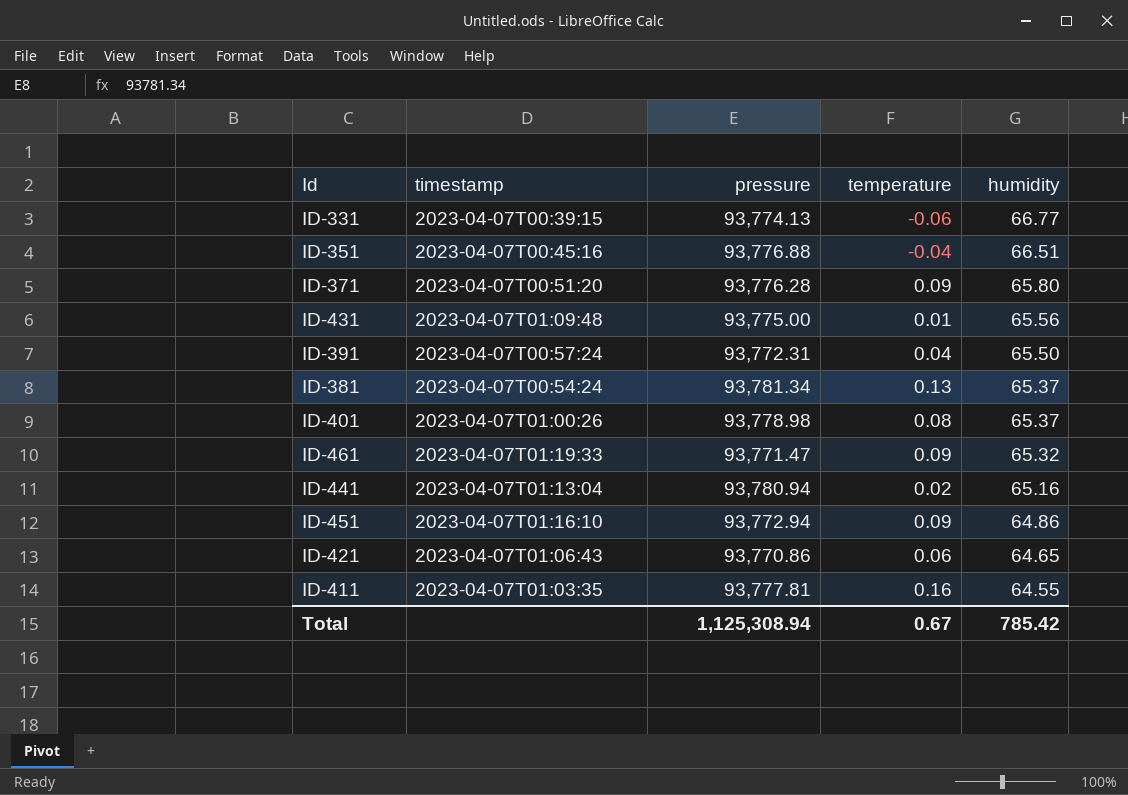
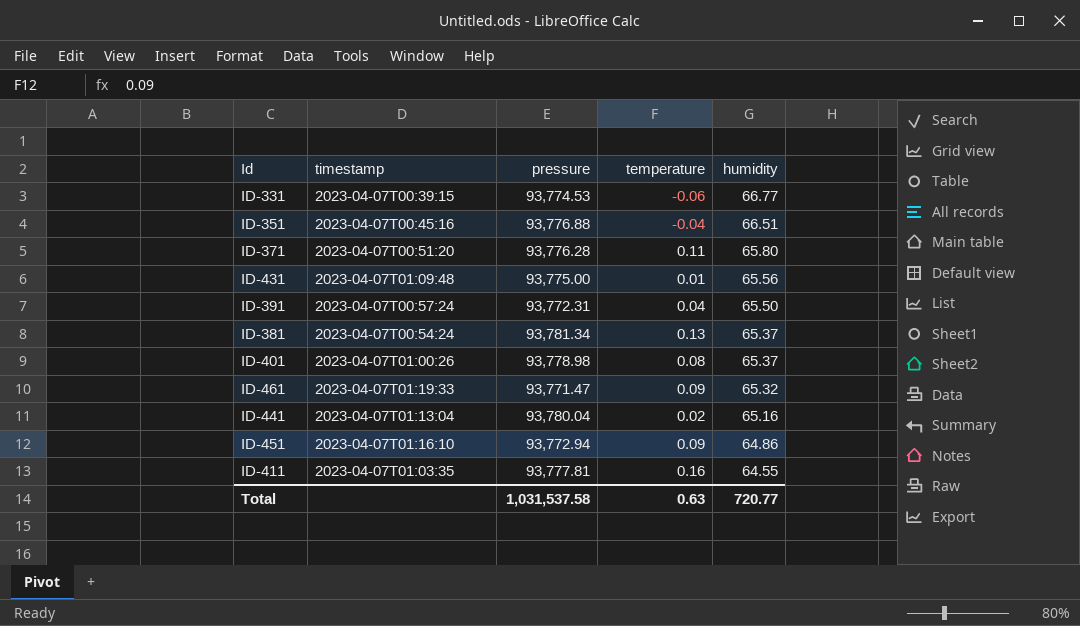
row ID-421: 2023-04-07T01:06:43 | 93,770.86 | 0.06 | 64.65 -> none
ID-331 | pressure: 93,774.13 -> 93,774.53
ID-371 | temperature: 0.09 -> 0.11
ID-441 | pressure: 93,780.94 -> 93,780.04
Total | pressure: 1,125,308.94 -> 1,031,537.58
Total | temperature: 0.67 -> 0.63
Total | humidity: 785.42 -> 720.77

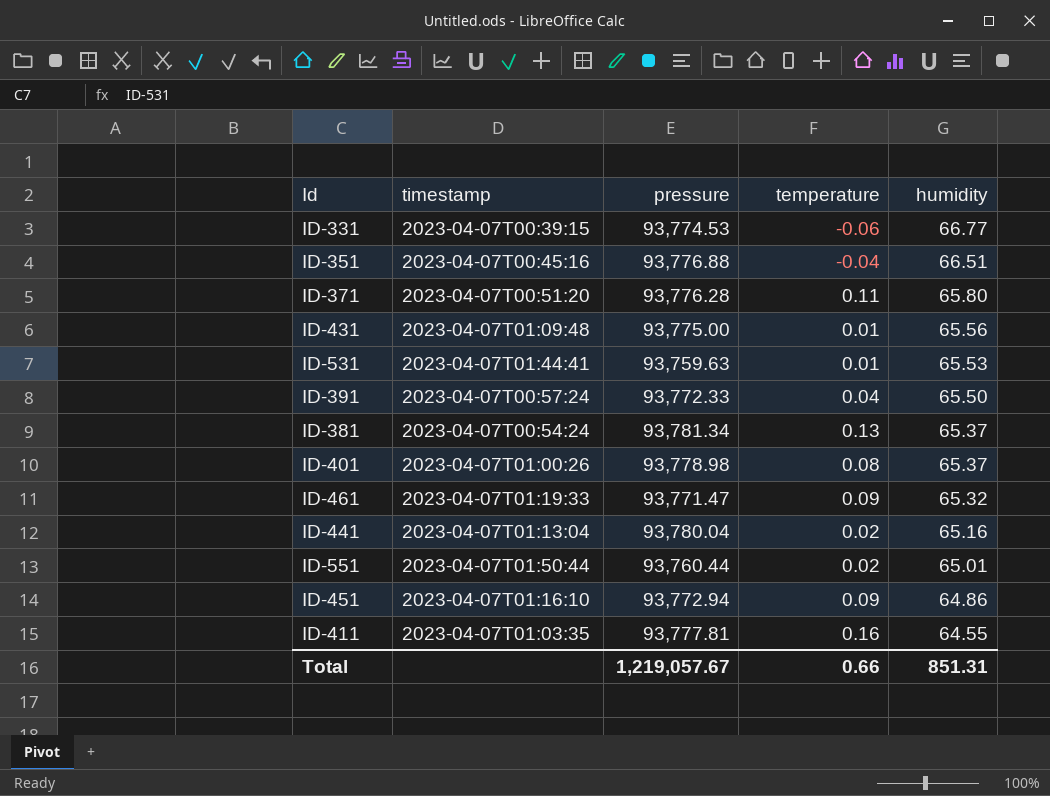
row ID-531: none -> 2023-04-07T01:44:41 | 93,759.63 | 0.01 | 65.53
ID-391 | pressure: 93,772.31 -> 93,772.33
row ID-551: none -> 2023-04-07T01:50:44 | 93,760.44 | 0.02 | 65.01
Total | pressure: 1,031,537.58 -> 1,219,057.67
Total | temperature: 0.63 -> 0.66
Total | humidity: 720.77 -> 851.31

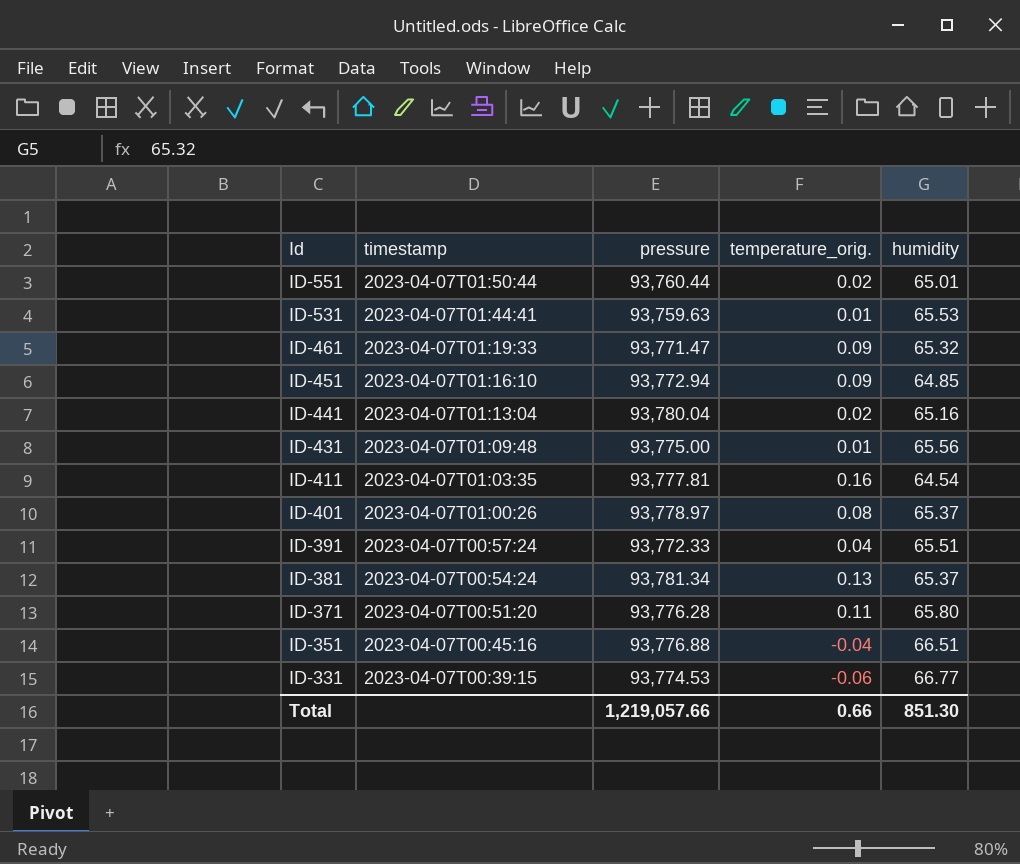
row order: humidity descending -> Id descending
column name: temperature -> temperature_orig.
ID-451 | humidity: 64.86 -> 64.85
ID-411 | humidity: 64.55 -> 64.54
ID-401 | pressure: 93,778.98 -> 93,778.97
ID-391 | humidity: 65.50 -> 65.51
Total | pressure: 1,219,057.67 -> 1,219,057.66
Total | humidity: 851.31 -> 851.30

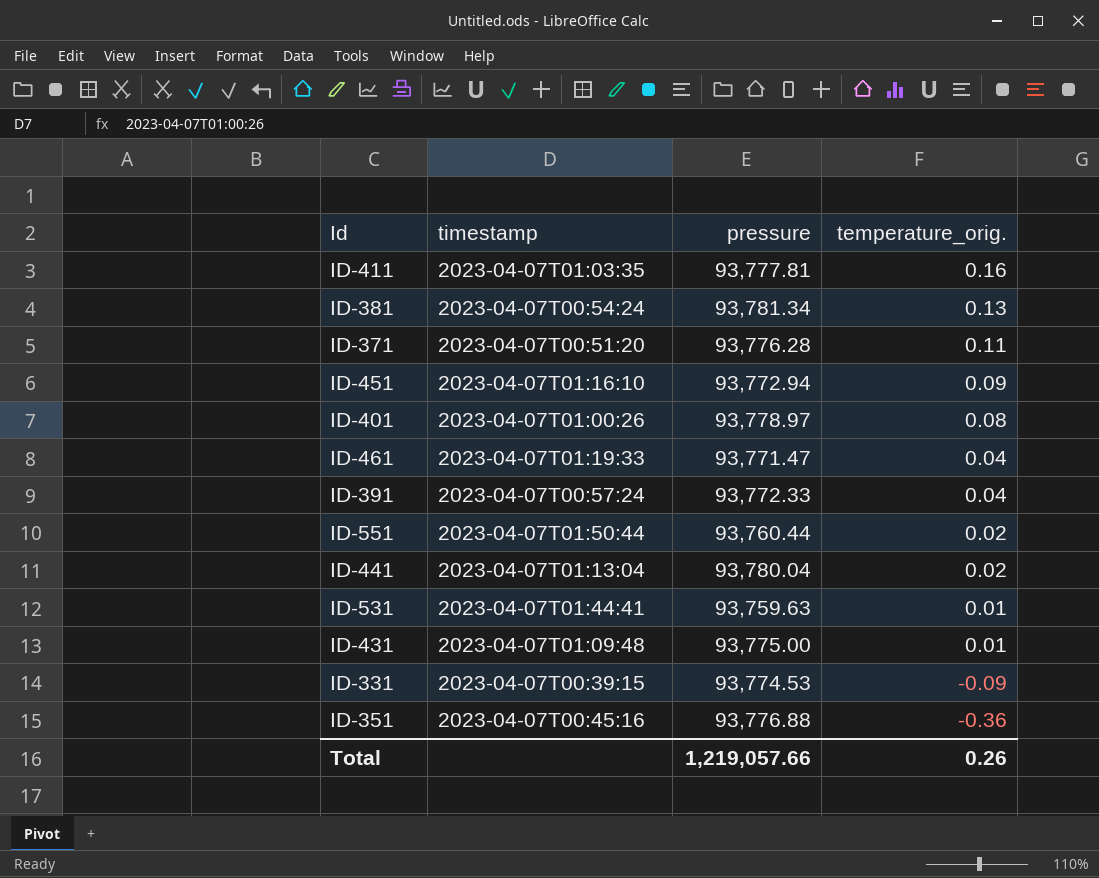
row order: Id descending -> temperature_orig. descending
column humidity | position: 5 -> none
ID-461 | temperature_orig.: 0.09 -> 0.04
ID-331 | temperature_orig.: -0.06 -> -0.09
ID-351 | temperature_orig.: -0.04 -> -0.36
Total | temperature_orig.: 0.66 -> 0.26

